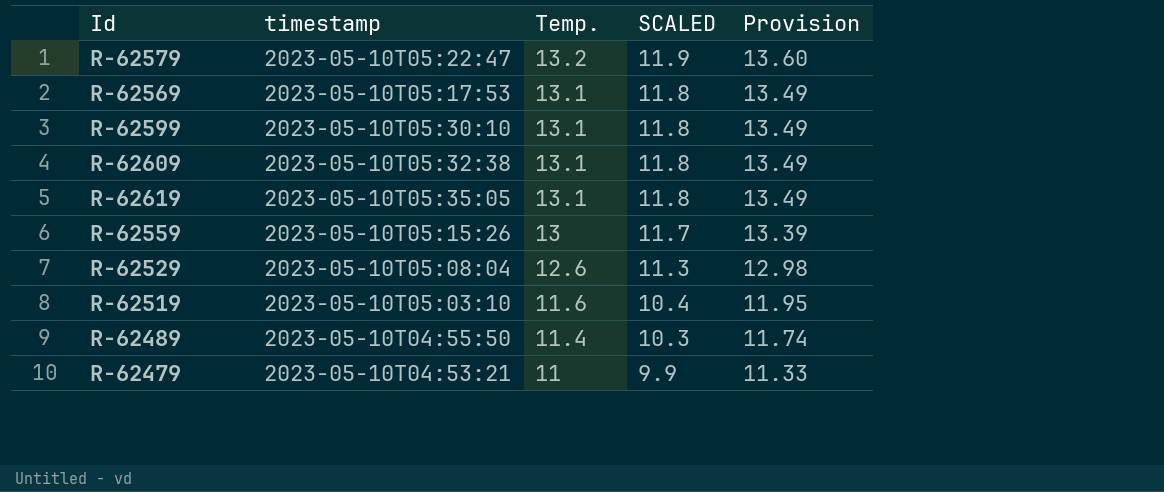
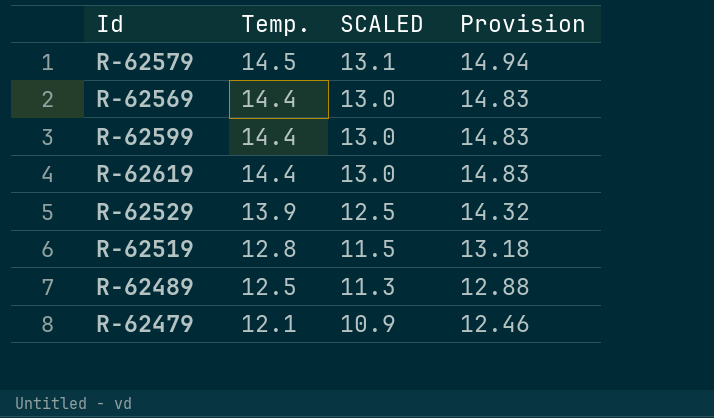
column timestamp | position: 2 -> none
row R-62609: 2023-05-10T05:32:38 | 13.1 | 11.8 | 13.49 -> none
row R-62559: 2023-05-10T05:15:26 | 13 | 11.7 | 13.39 -> none
R-62579 | Temp.: 13.2 -> 14.5
R-62579 | SCALED: 11.9 -> 13.1
R-62579 | Provision: 13.60 -> 14.94
R-62569 | Temp.: 13.1 -> 14.4
R-62569 | SCALED: 11.8 -> 13.0
R-62569 | Provision: 13.49 -> 14.83
R-62599 | Temp.: 13.1 -> 14.4
R-62599 | SCALED: 11.8 -> 13.0
R-62599 | Provision: 13.49 -> 14.83
R-62619 | Temp.: 13.1 -> 14.4
R-62619 | SCALED: 11.8 -> 13.0
R-62619 | Provision: 13.49 -> 14.83
R-62529 | Temp.: 12.6 -> 13.9
R-62529 | SCALED: 11.3 -> 12.5
R-62529 | Provision: 12.98 -> 14.32
R-62519 | Temp.: 11.6 -> 12.8
R-62519 | SCALED: 10.4 -> 11.5
R-62519 | Provision: 11.95 -> 13.18
R-62489 | Temp.: 11.4 -> 12.5
R-62489 | SCALED: 10.3 -> 11.3
R-62489 | Provision: 11.74 -> 12.88
R-62479 | Temp.: 11 -> 12.1
R-62479 | SCALED: 9.9 -> 10.9
R-62479 | Provision: 11.33 -> 12.46

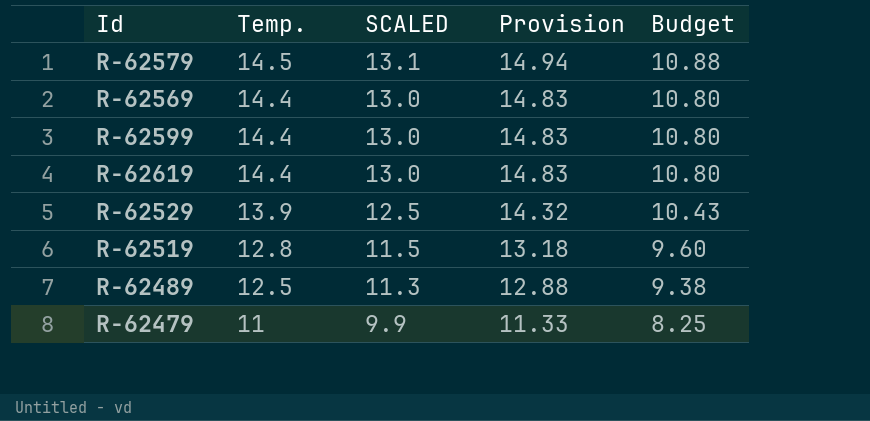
column Budget | formula: none -> [Temp.] * 0.75
R-62479 | Temp.: 12.1 -> 11
R-62479 | SCALED: 10.9 -> 9.9
R-62479 | Provision: 12.46 -> 11.33

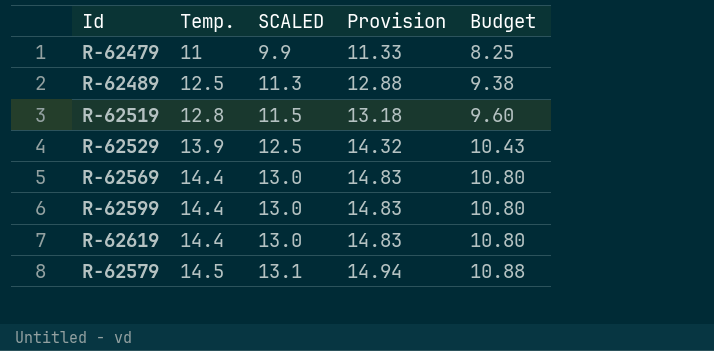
row order: Temp. descending -> Temp. ascending

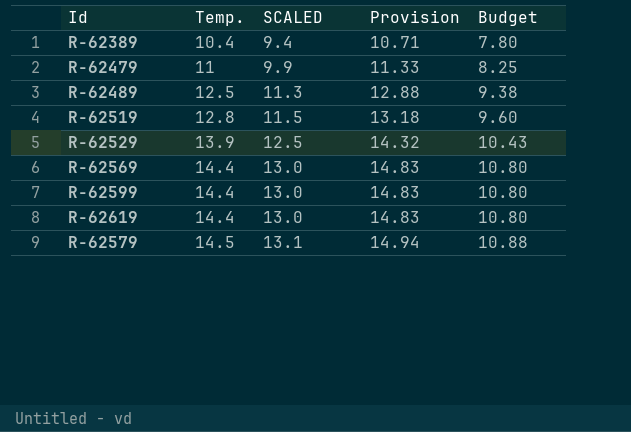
row R-62389: none -> 10.4 | 9.4 | 10.71 | 7.80

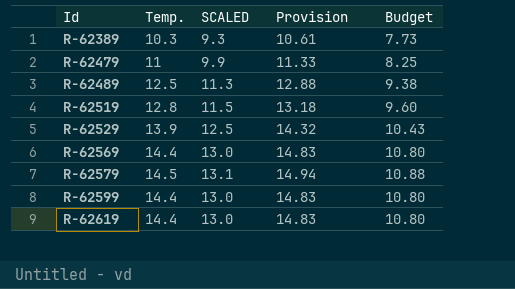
row order: Temp. ascending -> Id ascending
R-62389 | Temp.: 10.4 -> 10.3
R-62389 | SCALED: 9.4 -> 9.3
R-62389 | Provision: 10.71 -> 10.61
R-62389 | Budget: 7.80 -> 7.73

